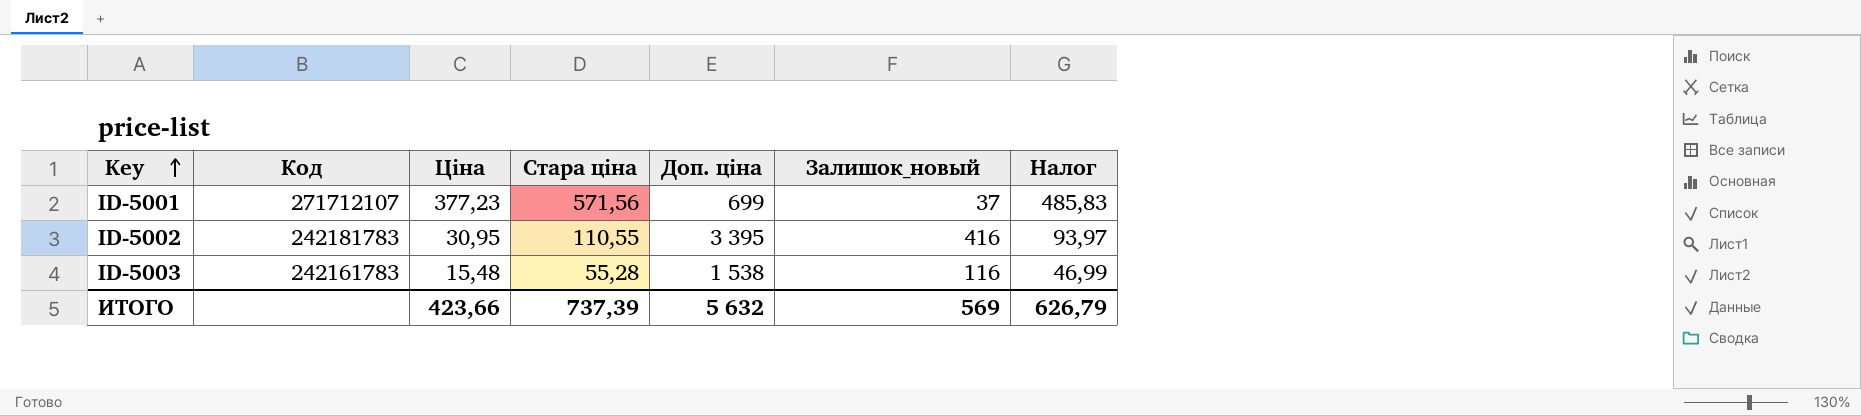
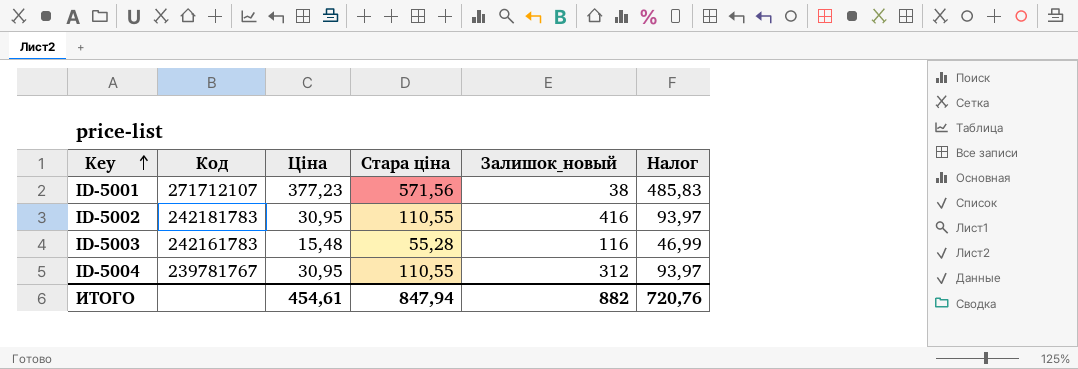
column Доп. ціна | position: 5 -> none
ID-5001 | Залишок_новый: 37 -> 38
row ID-5004: none -> 239781767 | 30,95 | 110,55 | 312 | 93,97
ИТОГО | Ціна: 423,66 -> 454,61
ИТОГО | Стара ціна: 737,39 -> 847,94
ИТОГО | Залишок_новый: 569 -> 882
ИТОГО | Налог: 626,79 -> 720,76

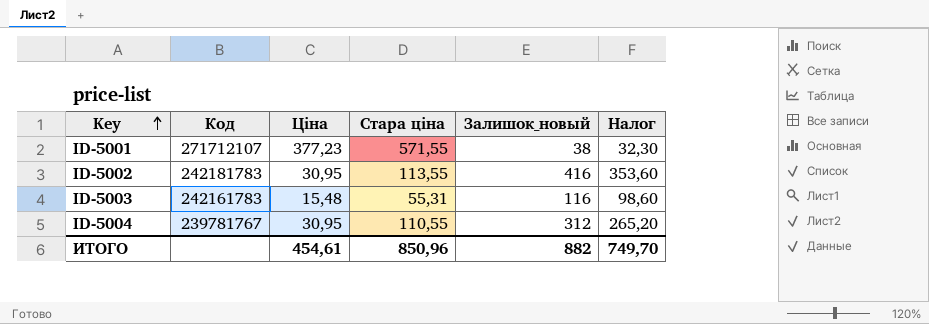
column Налог | formula: [Стара ціна] * 0,85 -> [Залишок_новый] * 0,85
ID-5001 | Стара ціна: 571,56 -> 571,55
ID-5002 | Стара ціна: 110,55 -> 113,55
ID-5003 | Стара ціна: 55,28 -> 55,31
ИТОГО | Стара ціна: 847,94 -> 850,96
ИТОГО | Налог: 720,76 -> 749,70

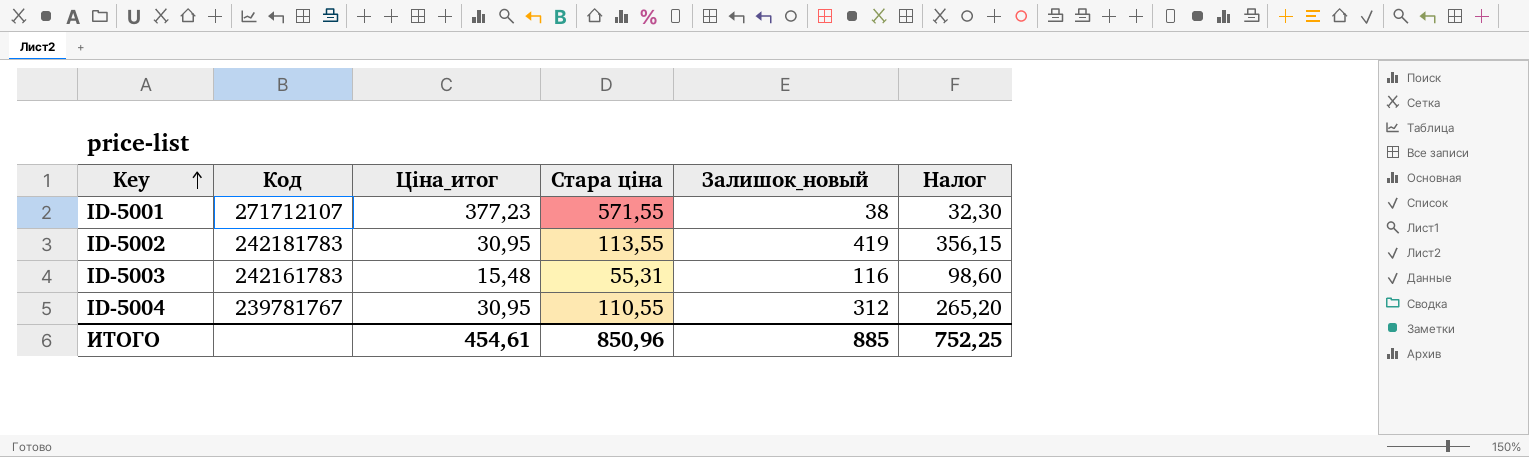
column name: Ціна -> Ціна_итог
ID-5002 | Залишок_новый: 416 -> 419
ID-5002 | Налог: 353,60 -> 356,15
ИТОГО | Залишок_новый: 882 -> 885
ИТОГО | Налог: 749,70 -> 752,25

